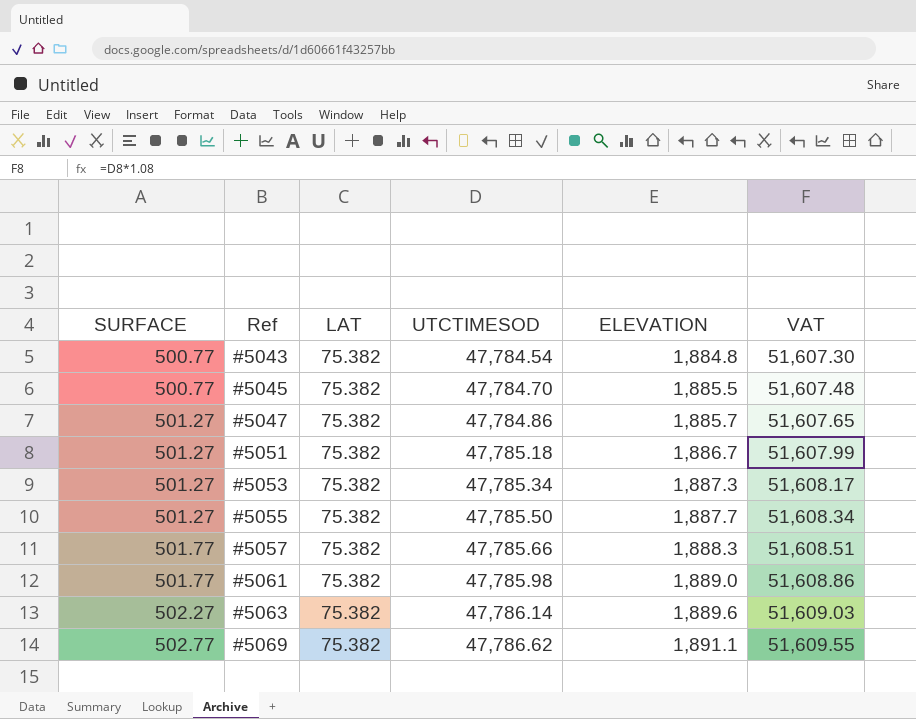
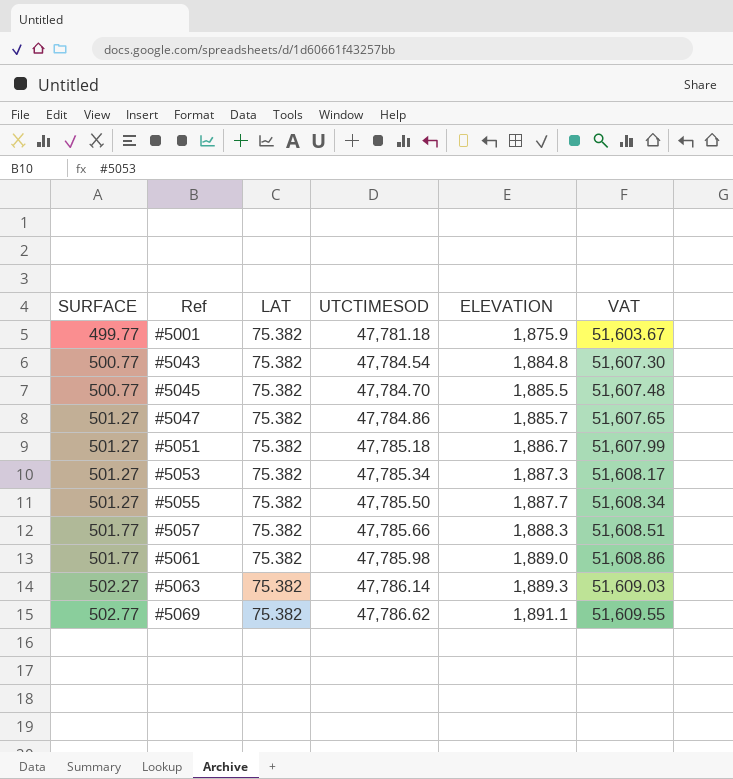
row #5001: none -> 499.77 | 75.382 | 47,781.18 | 1,875.9 | 51,603.67
#5063 | ELEVATION: 1,889.6 -> 1,889.3

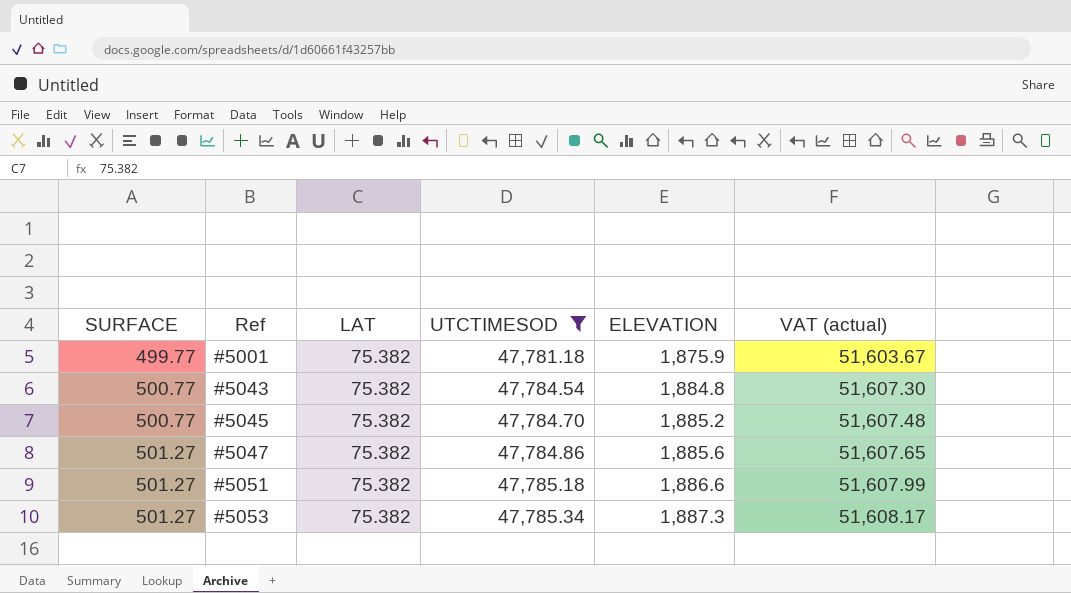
filter: none -> UTCTIMESOD <= 47,785.34
column name: VAT -> VAT (actual)
#5045 | ELEVATION: 1,885.5 -> 1,885.2
#5047 | ELEVATION: 1,885.7 -> 1,885.6
#5051 | ELEVATION: 1,886.7 -> 1,886.6

